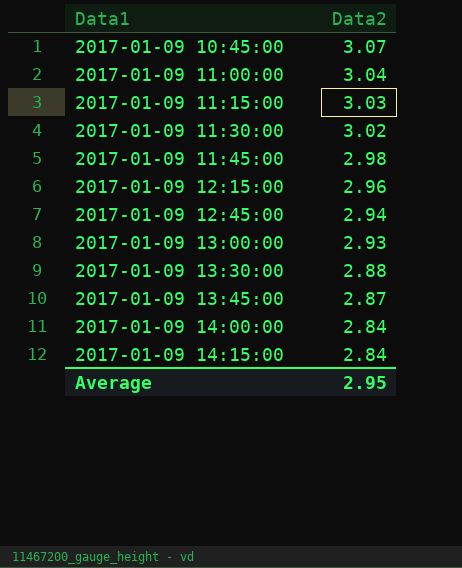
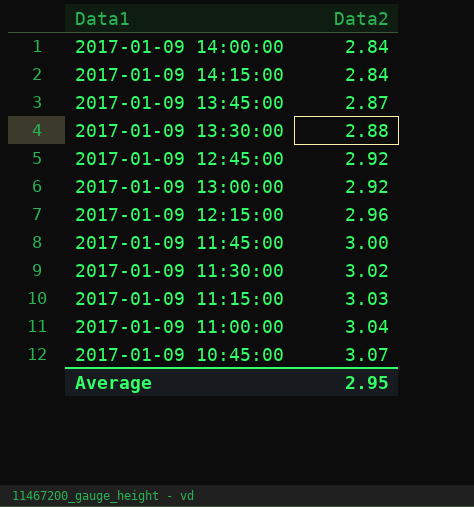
row order: Data1 ascending -> Data2 ascending
2017-01-09 12:45:00 | Data2: 2.94 -> 2.92
2017-01-09 13:00:00 | Data2: 2.93 -> 2.92
2017-01-09 11:45:00 | Data2: 2.98 -> 3.00

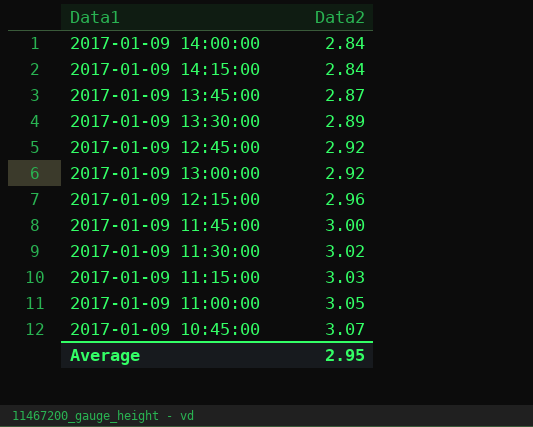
2017-01-09 13:30:00 | Data2: 2.88 -> 2.89
2017-01-09 11:00:00 | Data2: 3.04 -> 3.05

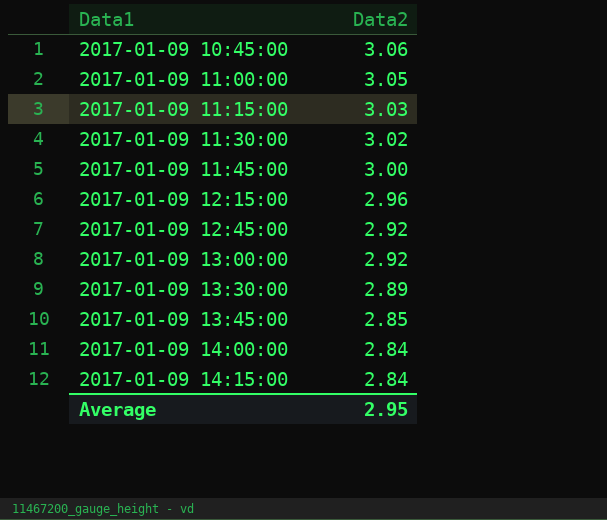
row order: Data2 ascending -> Data1 ascending
2017-01-09 10:45:00 | Data2: 3.07 -> 3.06
2017-01-09 13:45:00 | Data2: 2.87 -> 2.85

